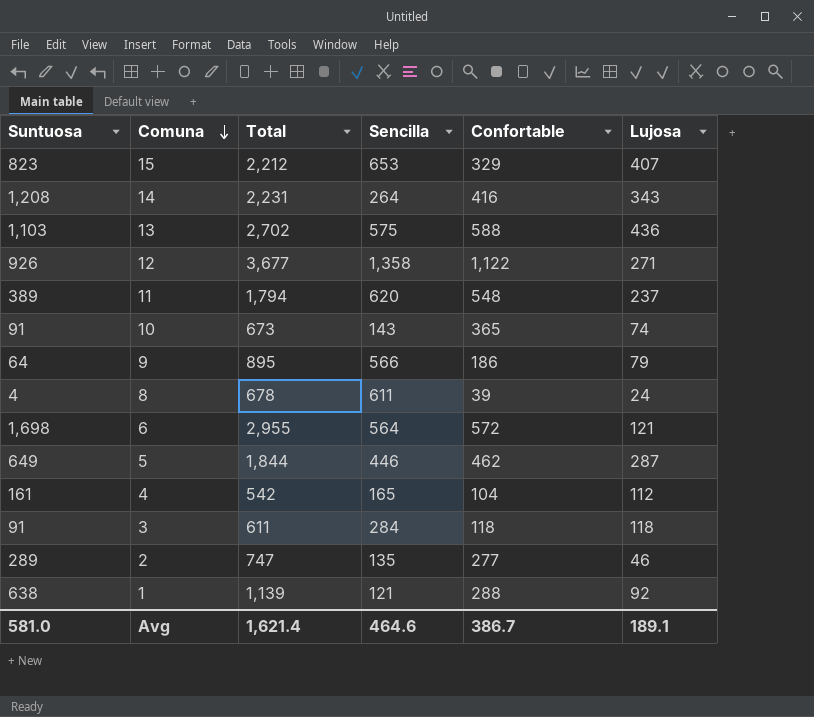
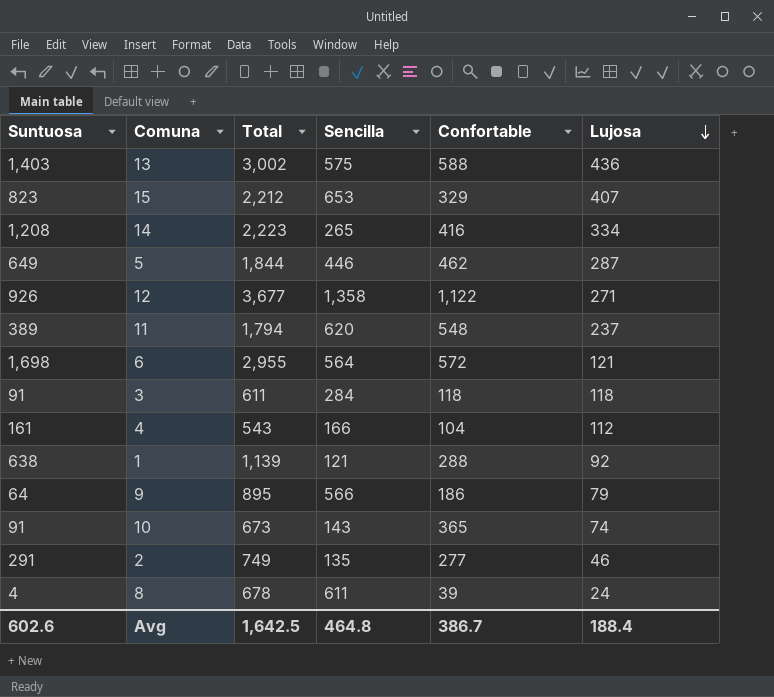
row order: Comuna descending -> Lujosa descending
13 | Suntuosa: 1,103 -> 1,403
13 | Total: 2,702 -> 3,002
14 | Total: 2,231 -> 2,223
14 | Sencilla: 264 -> 265
14 | Lujosa: 343 -> 334
4 | Total: 542 -> 543
4 | Sencilla: 165 -> 166
2 | Suntuosa: 289 -> 291
2 | Total: 747 -> 749
Avg | Suntuosa: 581.0 -> 602.6
Avg | Total: 1,621.4 -> 1,642.5
Avg | Sencilla: 464.6 -> 464.8
Avg | Lujosa: 189.1 -> 188.4

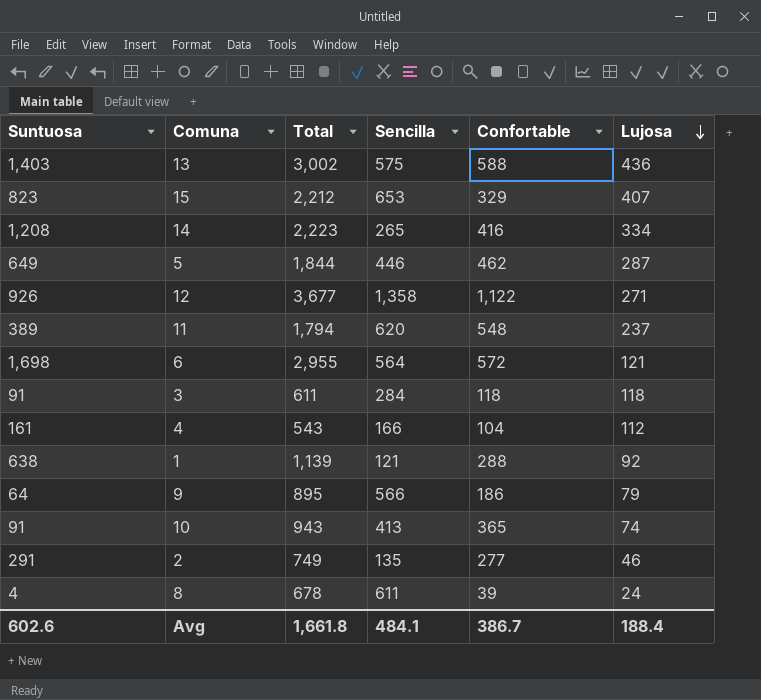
10 | Total: 673 -> 943
10 | Sencilla: 143 -> 413
Avg | Total: 1,642.5 -> 1,661.8
Avg | Sencilla: 464.8 -> 484.1

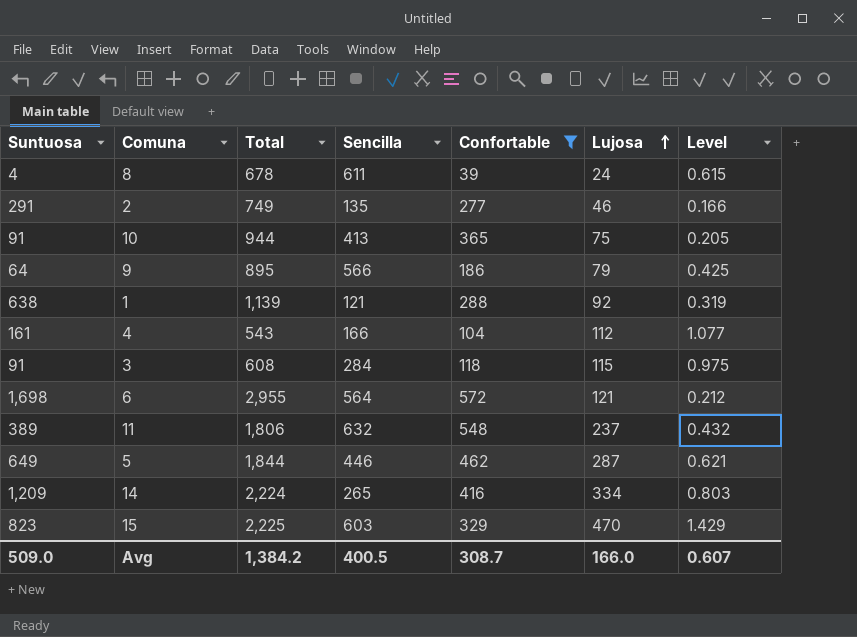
filter: none -> Confortable <= 572
row order: Lujosa descending -> Lujosa ascending
column Level | formula: none -> [Lujosa] / [Confortable]
10 | Total: 943 -> 944
10 | Lujosa: 74 -> 75
3 | Total: 611 -> 608
3 | Lujosa: 118 -> 115
11 | Total: 1,794 -> 1,806
11 | Sencilla: 620 -> 632
14 | Suntuosa: 1,208 -> 1,209
14 | Total: 2,223 -> 2,224
15 | Total: 2,212 -> 2,225
15 | Sencilla: 653 -> 603
15 | Lujosa: 407 -> 470
Avg | Suntuosa: 602.6 -> 509.0
Avg | Total: 1,661.8 -> 1,384.2
Avg | Sencilla: 484.1 -> 400.5
Avg | Confortable: 386.7 -> 308.7
Avg | Lujosa: 188.4 -> 166.0

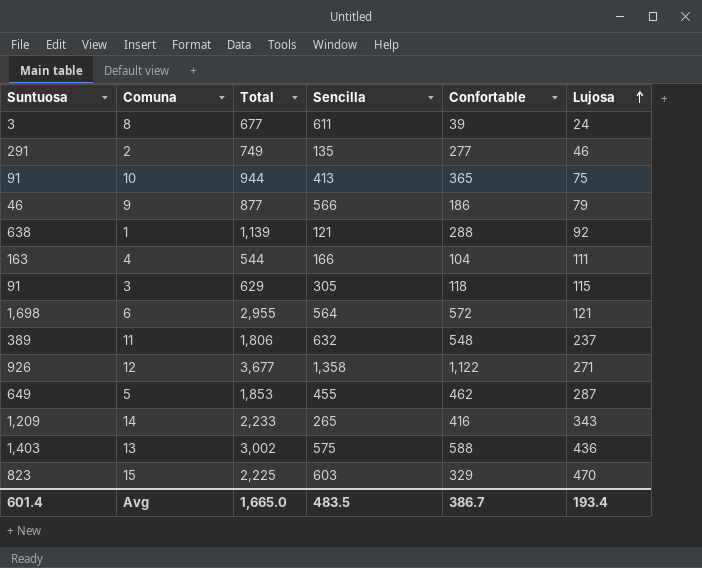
filter: Confortable <= 572 -> none
column Level | formula: [Lujosa] / [Confortable] -> none
8 | Suntuosa: 4 -> 3
8 | Total: 678 -> 677
9 | Suntuosa: 64 -> 46
9 | Total: 895 -> 877
4 | Suntuosa: 161 -> 163
4 | Total: 543 -> 544
4 | Lujosa: 112 -> 111
3 | Total: 608 -> 629
3 | Sencilla: 284 -> 305
5 | Total: 1,844 -> 1,853
5 | Sencilla: 446 -> 455
14 | Total: 2,224 -> 2,233
14 | Lujosa: 334 -> 343
Avg | Suntuosa: 509.0 -> 601.4
Avg | Total: 1,384.2 -> 1,665.0
Avg | Sencilla: 400.5 -> 483.5
Avg | Confortable: 308.7 -> 386.7
Avg | Lujosa: 166.0 -> 193.4

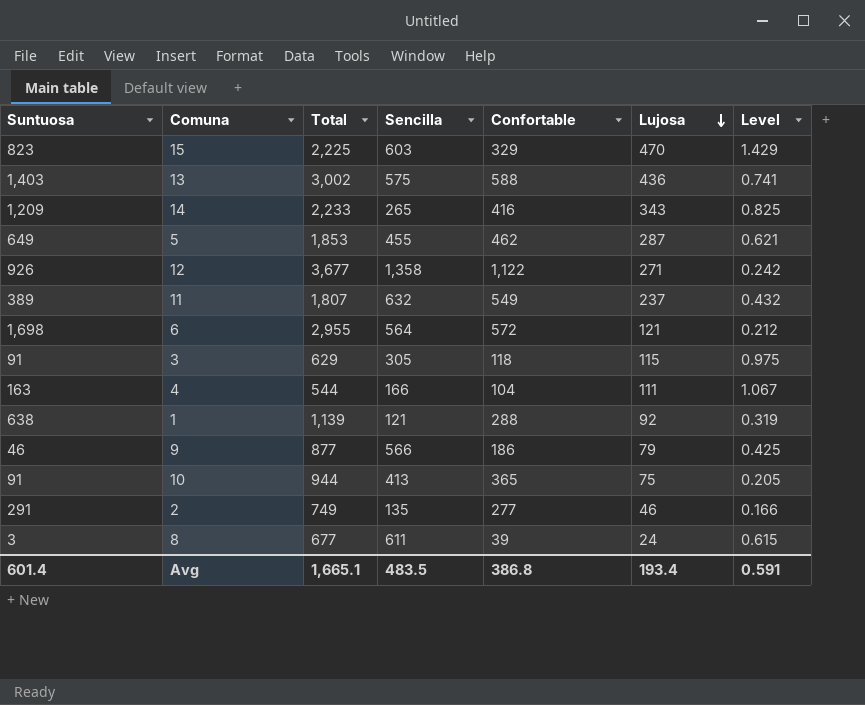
row order: Lujosa ascending -> Lujosa descending
column Level | formula: none -> [Lujosa] / [Confortable]
11 | Total: 1,806 -> 1,807
11 | Confortable: 548 -> 549
Avg | Total: 1,665.0 -> 1,665.1
Avg | Confortable: 386.7 -> 386.8

